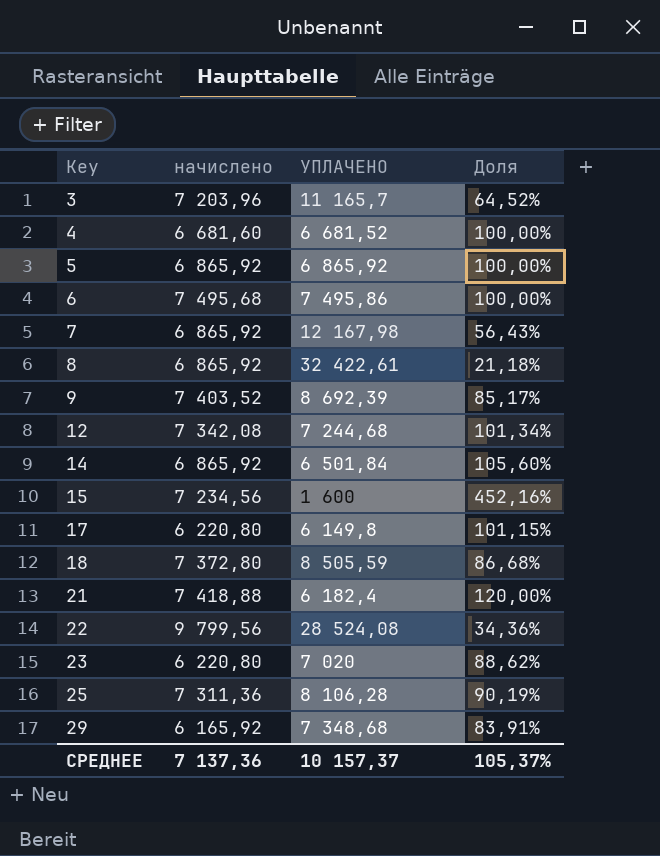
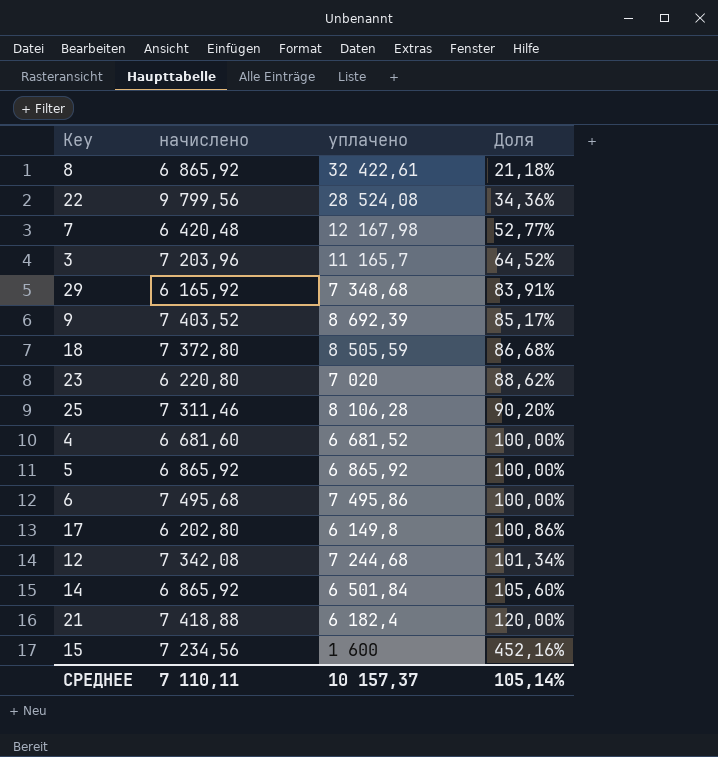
row order: Key ascending -> Доля ascending
column name: УПЛАЧЕНО -> уплачено
7 | начислено: 6 865,92 -> 6 420,48
7 | Доля: 56,43% -> 52,77%
25 | начислено: 7 311,36 -> 7 311,46
25 | Доля: 90,19% -> 90,20%
17 | начислено: 6 220,80 -> 6 202,80
17 | Доля: 101,15% -> 100,86%
СРЕДНЕЕ | начислено: 7 137,36 -> 7 110,11
СРЕДНЕЕ | Доля: 105,37% -> 105,14%

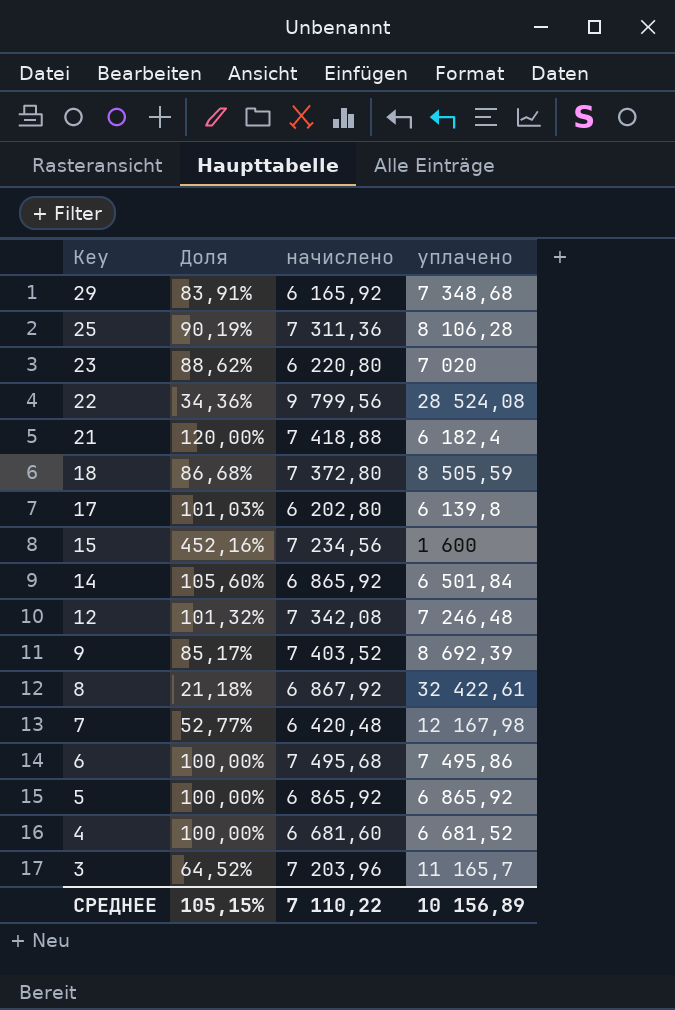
row order: Доля ascending -> Key descending
column Доля | position: 4 -> 2
25 | Доля: 90,20% -> 90,19%
25 | начислено: 7 311,46 -> 7 311,36
17 | Доля: 100,86% -> 101,03%
17 | уплачено: 6 149,8 -> 6 139,8
12 | Доля: 101,34% -> 101,32%
12 | уплачено: 7 244,68 -> 7 246,48
8 | начислено: 6 865,92 -> 6 867,92
СРЕДНЕЕ | Доля: 105,14% -> 105,15%
СРЕДНЕЕ | начислено: 7 110,11 -> 7 110,22
СРЕДНЕЕ | уплачено: 10 157,37 -> 10 156,89

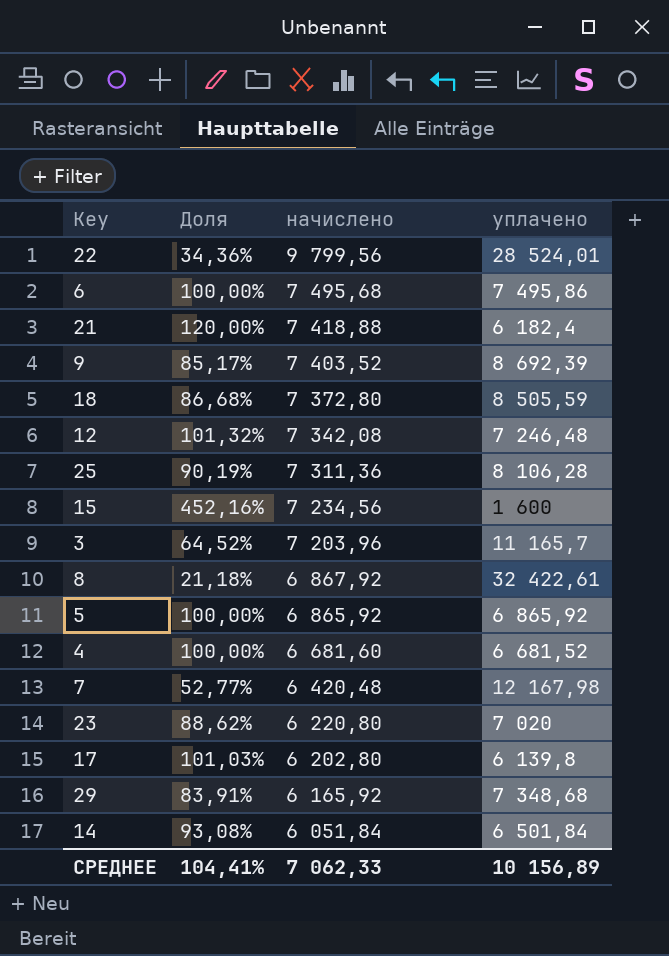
row order: Key descending -> начислено descending
22 | уплачено: 28 524,08 -> 28 524,01
14 | Доля: 105,60% -> 93,08%
14 | начислено: 6 865,92 -> 6 051,84
СРЕДНЕЕ | Доля: 105,15% -> 104,41%
СРЕДНЕЕ | начислено: 7 110,22 -> 7 062,33

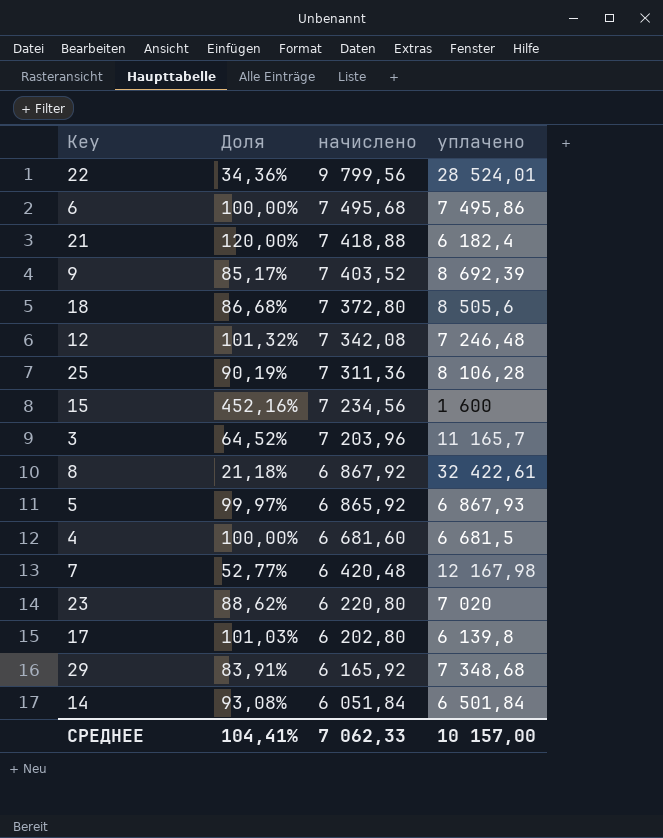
18 | уплачено: 8 505,59 -> 8 505,6
5 | Доля: 100,00% -> 99,97%
5 | уплачено: 6 865,92 -> 6 867,93
4 | уплачено: 6 681,52 -> 6 681,5
СРЕДНЕЕ | уплачено: 10 156,89 -> 10 157,00

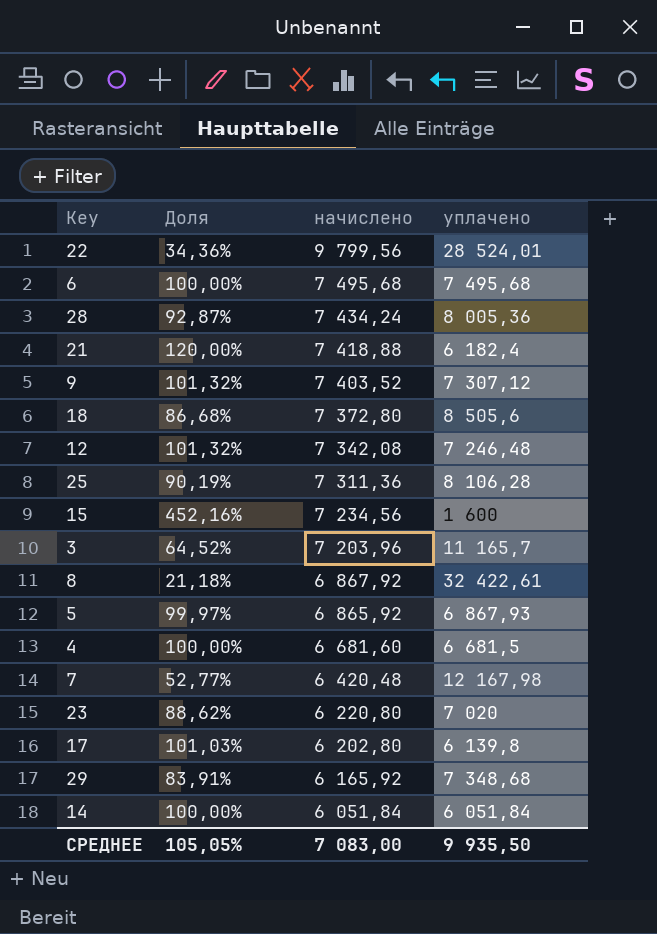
6 | уплачено: 7 495,86 -> 7 495,68
row 28: none -> 92,87% | 7 434,24 | 8 005,36
9 | Доля: 85,17% -> 101,32%
9 | уплачено: 8 692,39 -> 7 307,12
14 | Доля: 93,08% -> 100,00%
14 | уплачено: 6 501,84 -> 6 051,84
СРЕДНЕЕ | Доля: 104,41% -> 105,05%
СРЕДНЕЕ | начислено: 7 062,33 -> 7 083,00
СРЕДНЕЕ | уплачено: 10 157,00 -> 9 935,50

